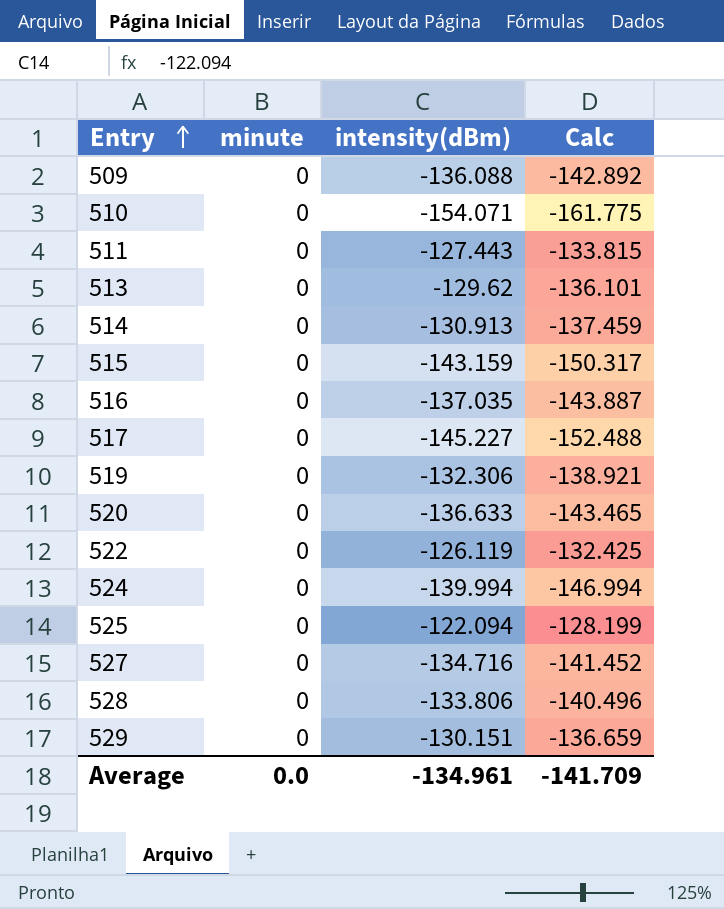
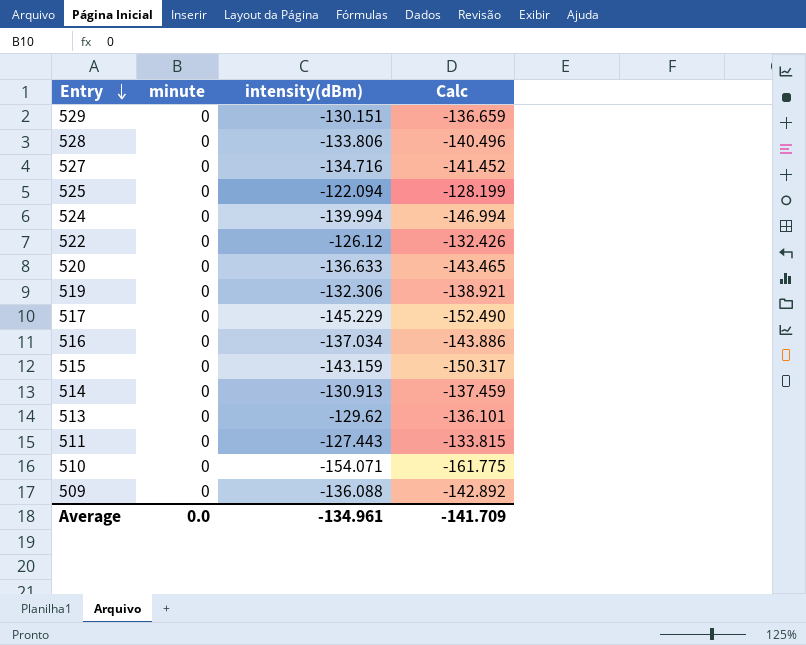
row order: Entry ascending -> Entry descending
522 | intensity(dBm): -126.119 -> -126.12
522 | Calc: -132.425 -> -132.426
517 | intensity(dBm): -145.227 -> -145.229
517 | Calc: -152.488 -> -152.490
516 | intensity(dBm): -137.035 -> -137.034
516 | Calc: -143.887 -> -143.886

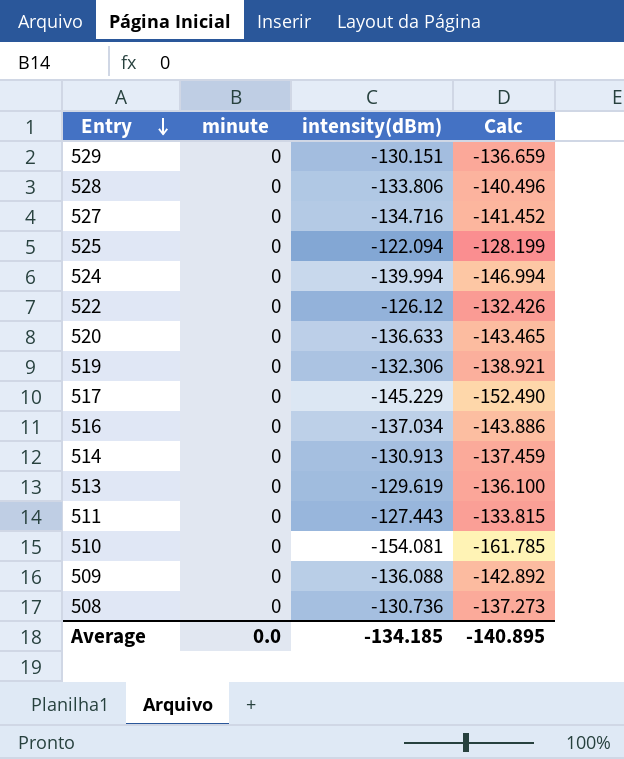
row 515: 0 | -143.159 | -150.317 -> none
513 | intensity(dBm): -129.62 -> -129.619
513 | Calc: -136.101 -> -136.100
510 | intensity(dBm): -154.071 -> -154.081
510 | Calc: -161.775 -> -161.785
row 508: none -> 0 | -130.736 | -137.273
Average | intensity(dBm): -134.961 -> -134.185
Average | Calc: -141.709 -> -140.895

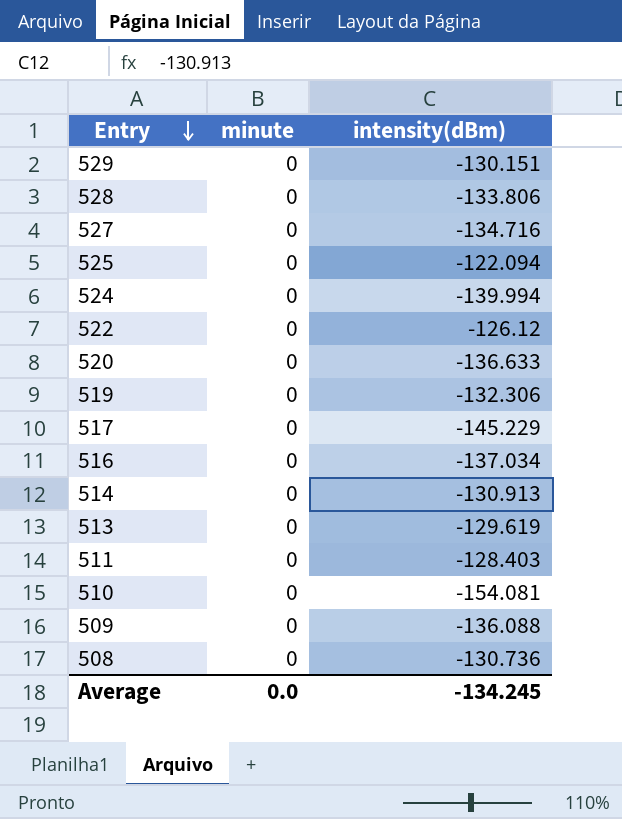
column Calc | formula: [intensity(dBm)] * 1.05 -> none
511 | intensity(dBm): -127.443 -> -128.403
Average | intensity(dBm): -134.185 -> -134.245

